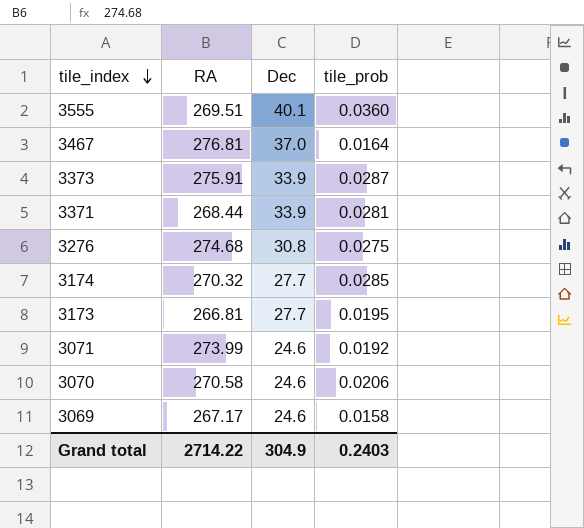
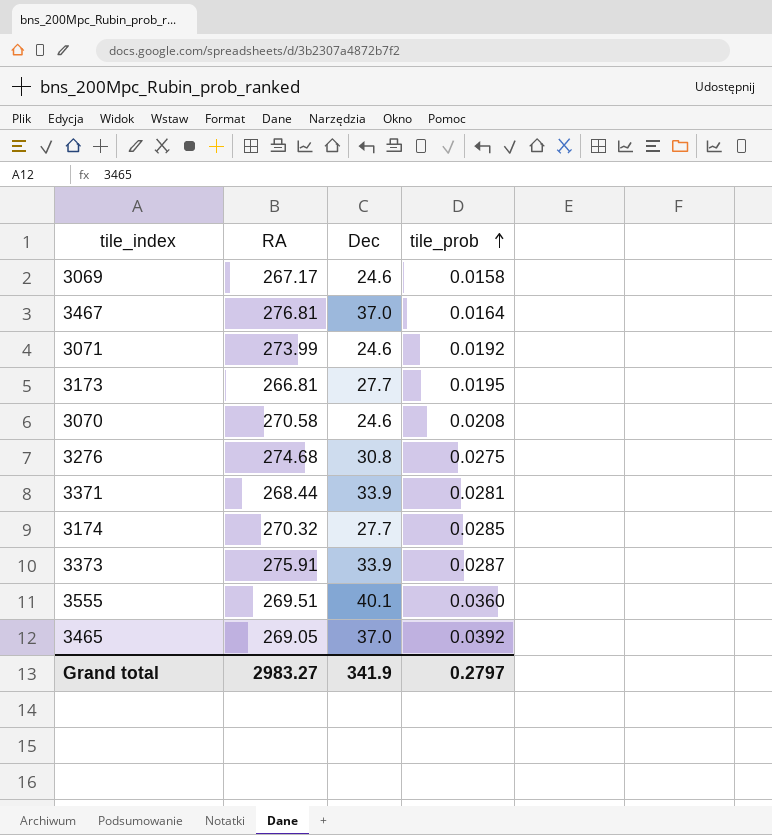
row order: tile_index descending -> tile_prob ascending
3070 | tile_prob: 0.0206 -> 0.0208
row 3465: none -> 269.05 | 37.0 | 0.0392
Grand total | RA: 2714.22 -> 2983.27
Grand total | Dec: 304.9 -> 341.9
Grand total | tile_prob: 0.2403 -> 0.2797

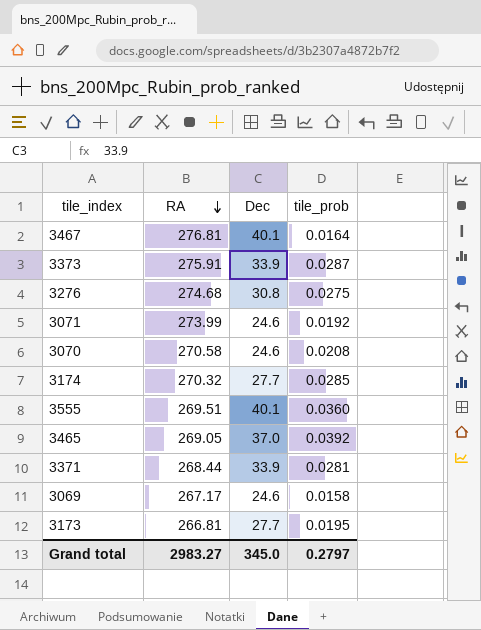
row order: tile_prob ascending -> RA descending
3467 | Dec: 37.0 -> 40.1
Grand total | Dec: 341.9 -> 345.0

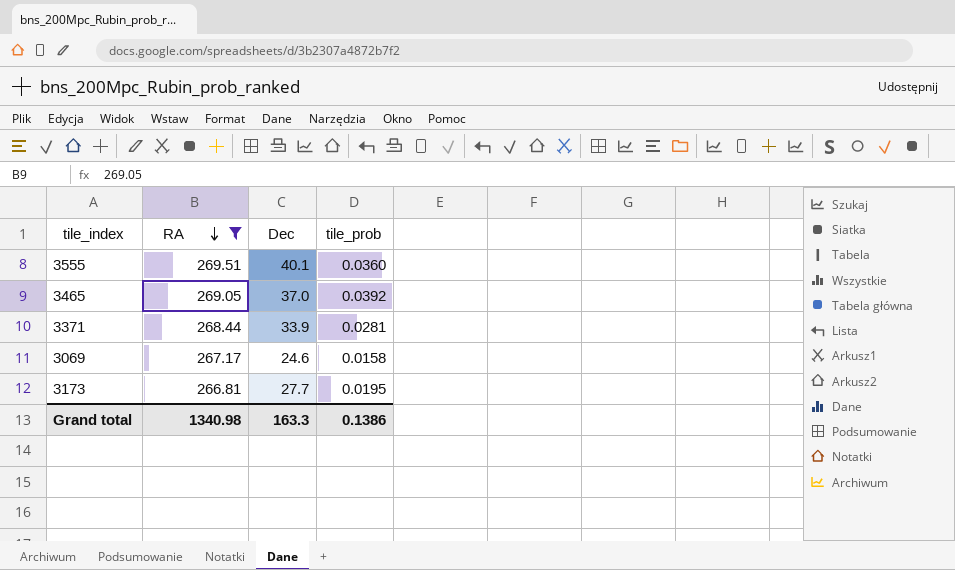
filter: none -> RA <= 269.51
Grand total | RA: 2983.27 -> 1340.98
Grand total | Dec: 345.0 -> 163.3
Grand total | tile_prob: 0.2797 -> 0.1386

